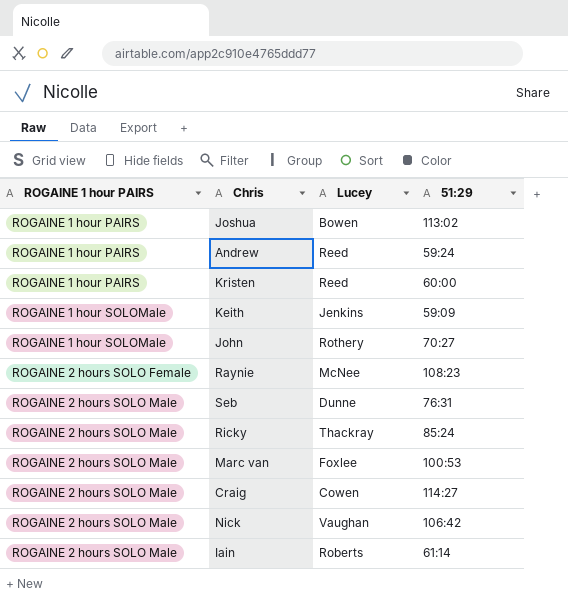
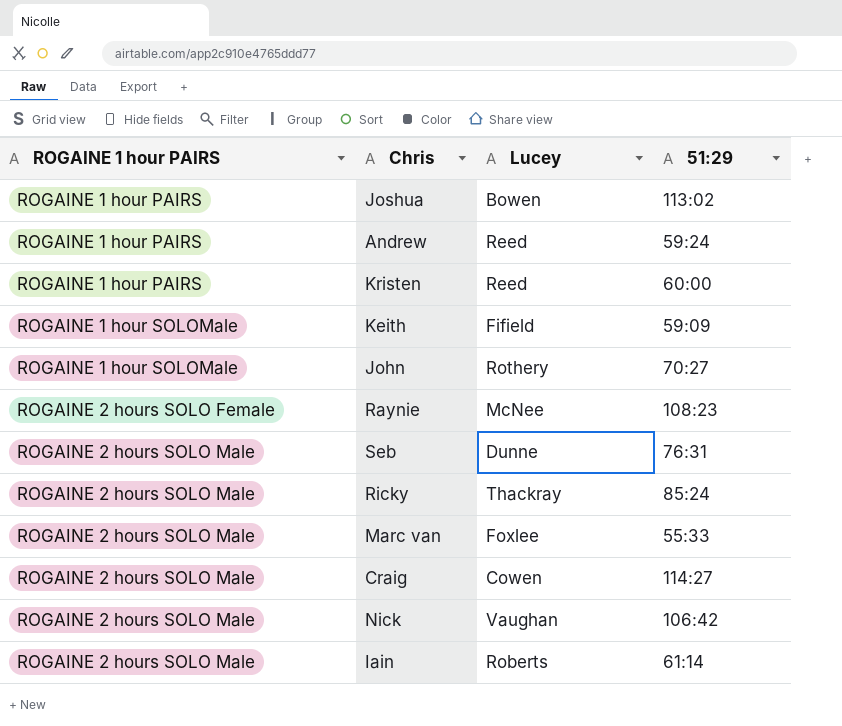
Keith | Lucey: Jenkins -> Fifield
Marc van | 51:29: 100:53 -> 55:33

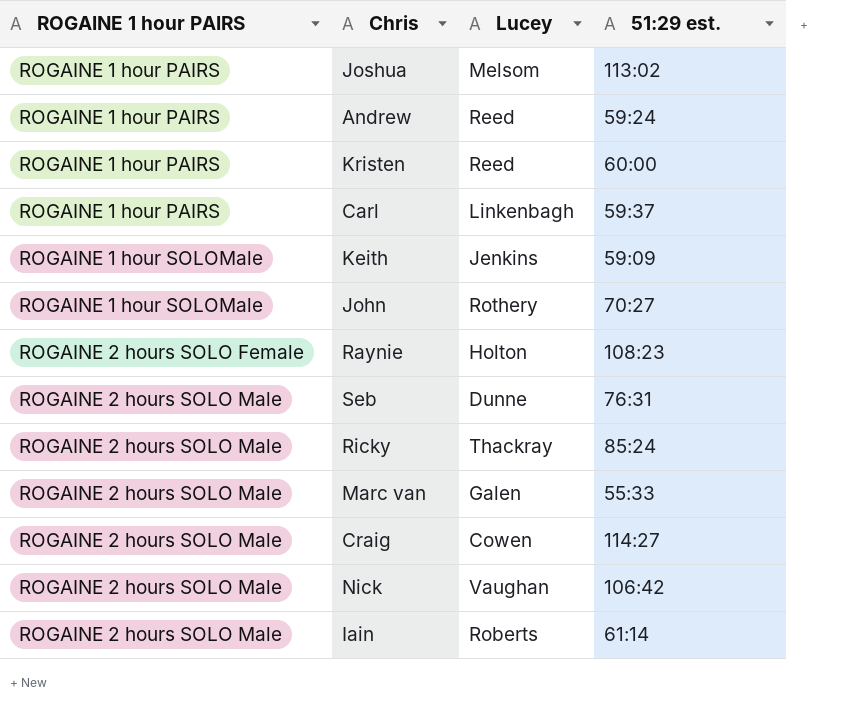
column name: 51:29 -> 51:29 est.
Joshua | Lucey: Bowen -> Melsom
row Carl: none -> ROGAINE 1 hour PAIRS | Linkenbagh | 59:37
Keith | Lucey: Fifield -> Jenkins
Raynie | Lucey: McNee -> Holton
Marc van | Lucey: Foxlee -> Galen

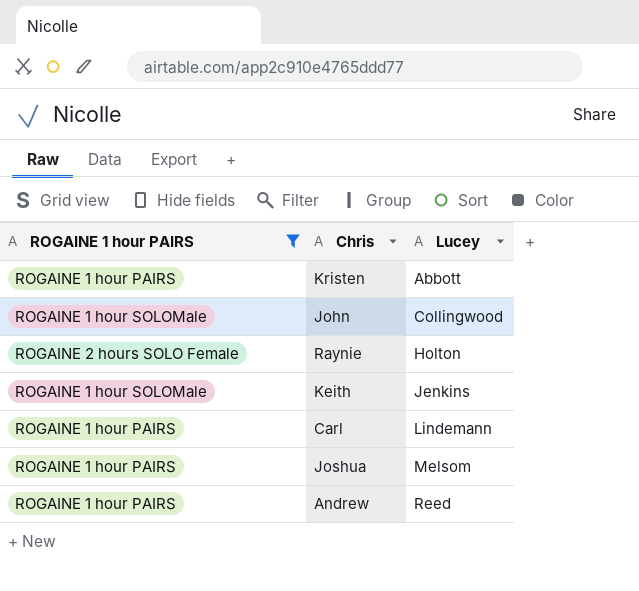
filter: none -> ROGAINE 1 hour PAIRS != ROGAINE 2 hours SOLO Male
row order: ROGAINE 1 hour PAIRS ascending -> Lucey ascending
column 51:29 est. | position: 4 -> none
Kristen | Lucey: Reed -> Abbott
John | Lucey: Rothery -> Collingwood
Carl | Lucey: Linkenbagh -> Lindemann

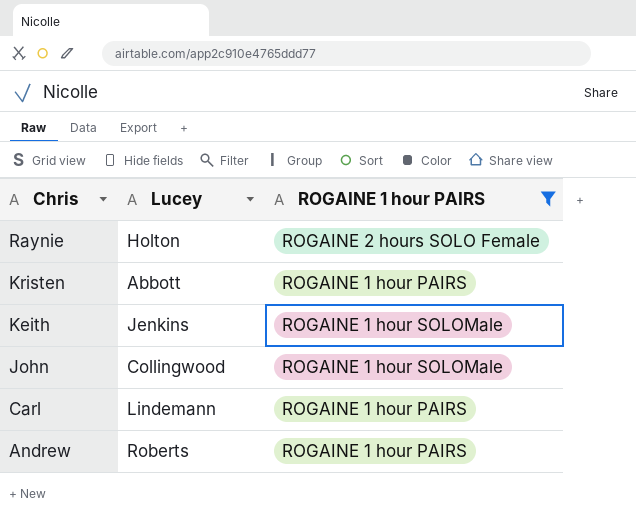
row order: Lucey ascending -> Chris descending
column ROGAINE 1 hour PAIRS | position: 1 -> 3
row Joshua: ROGAINE 1 hour PAIRS | Melsom -> none
Andrew | Lucey: Reed -> Roberts

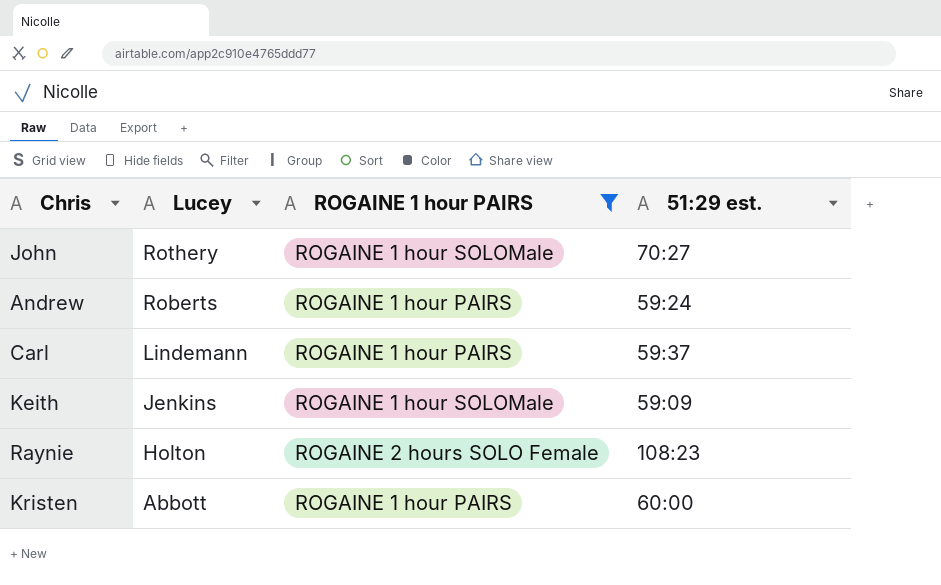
row order: Chris descending -> Lucey descending
column 51:29 est. | position: none -> 4
John | Lucey: Collingwood -> Rothery

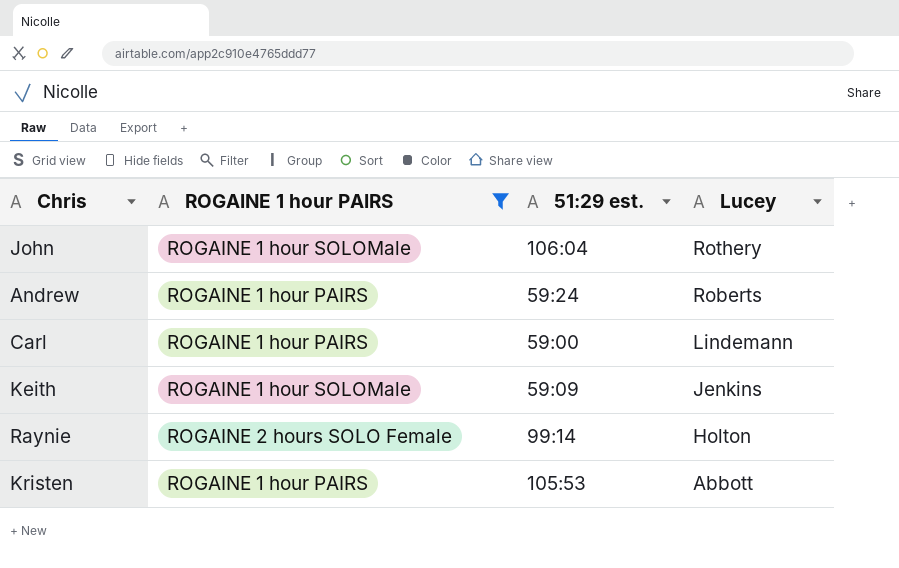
column Lucey | position: 2 -> 4
John | 51:29 est.: 70:27 -> 106:04
Carl | 51:29 est.: 59:37 -> 59:00
Raynie | 51:29 est.: 108:23 -> 99:14
Kristen | 51:29 est.: 60:00 -> 105:53

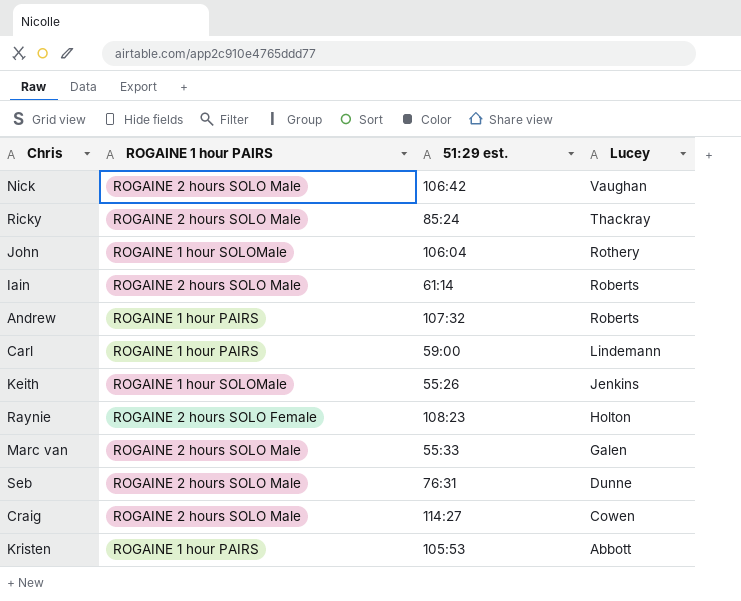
filter: ROGAINE 1 hour PAIRS != ROGAINE 2 hours SOLO Male -> none
Andrew | 51:29 est.: 59:24 -> 107:32
Keith | 51:29 est.: 59:09 -> 55:26
Raynie | 51:29 est.: 99:14 -> 108:23

